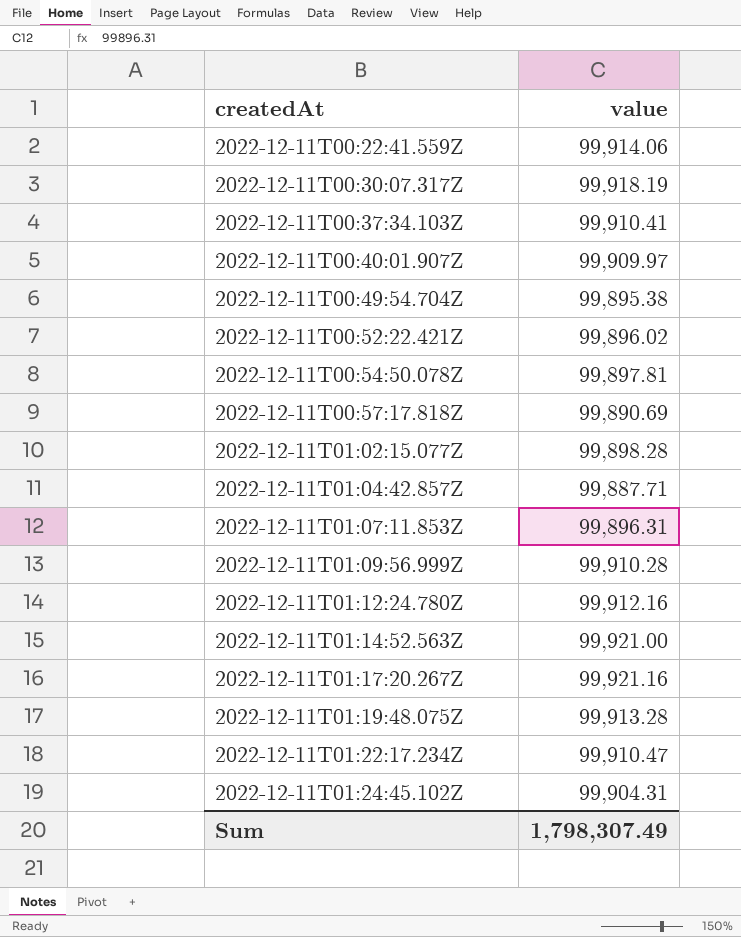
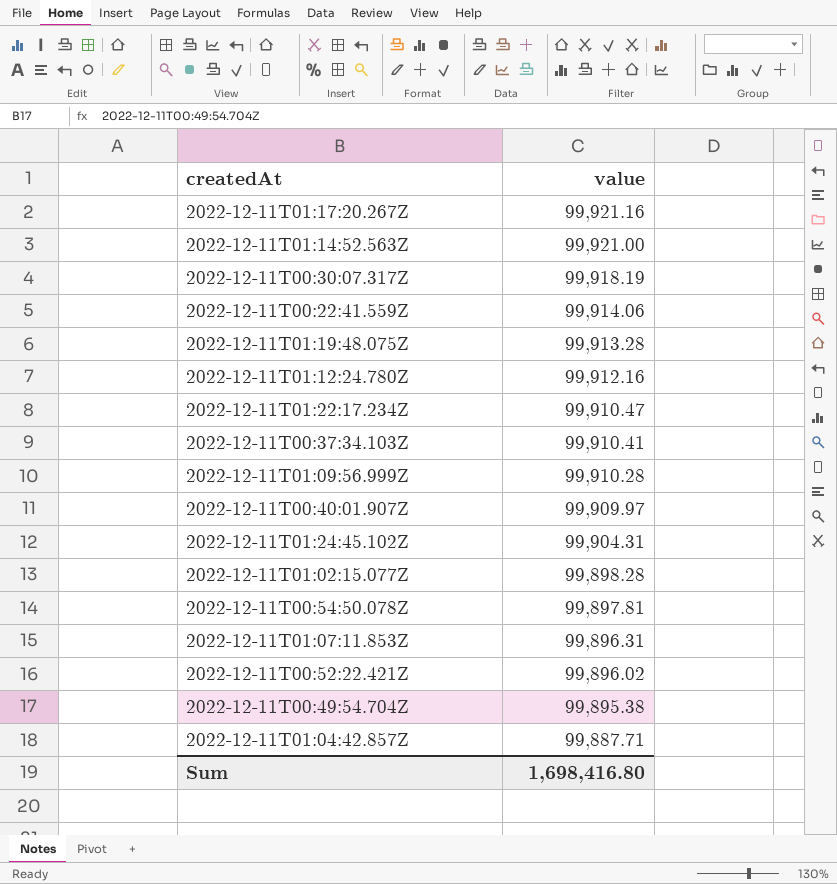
row order: createdAt ascending -> value descending
row 2022-12-11T00:57:17.818Z: 99,890.69 -> none
Sum | value: 1,798,307.49 -> 1,698,416.80

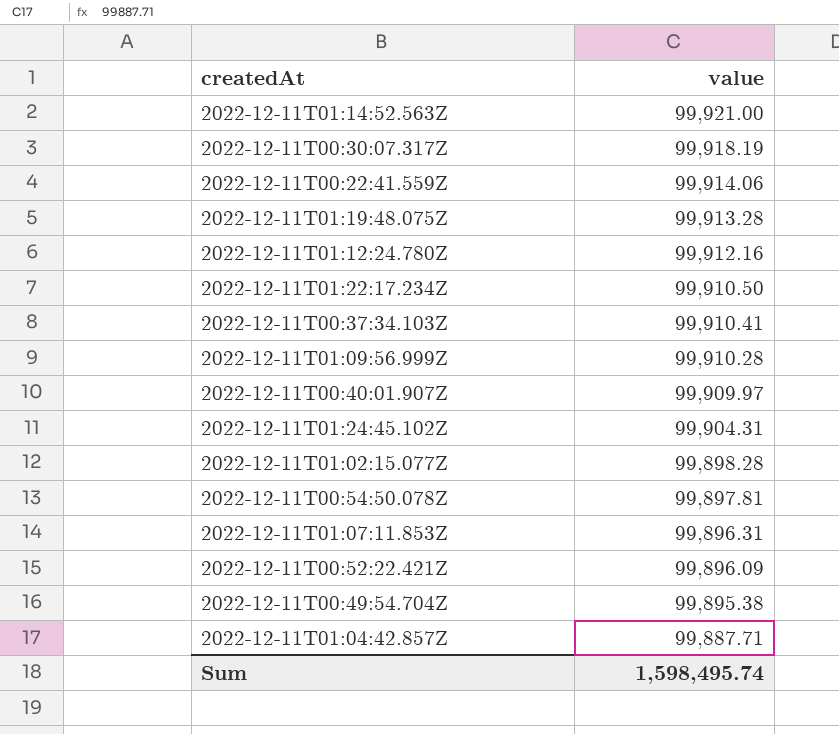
row 2022-12-11T01:17:20.267Z: 99,921.16 -> none
2022-12-11T01:22:17.234Z | value: 99,910.47 -> 99,910.50
2022-12-11T00:52:22.421Z | value: 99,896.02 -> 99,896.09
Sum | value: 1,698,416.80 -> 1,598,495.74

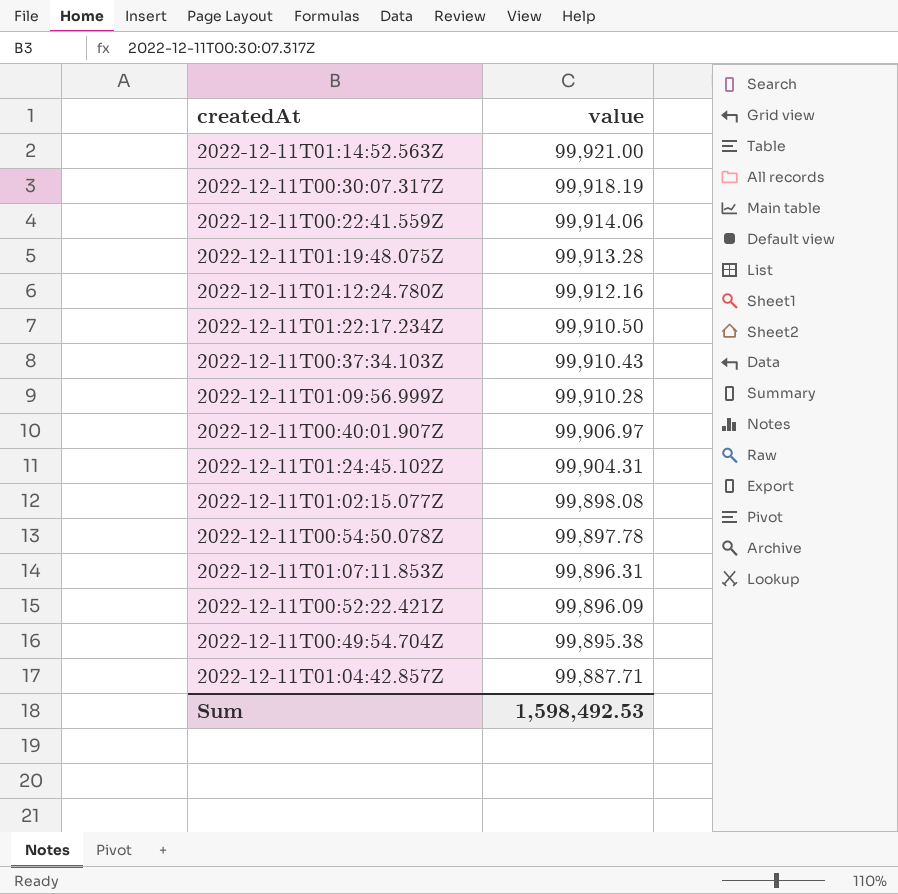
2022-12-11T00:37:34.103Z | value: 99,910.41 -> 99,910.43
2022-12-11T00:40:01.907Z | value: 99,909.97 -> 99,906.97
2022-12-11T01:02:15.077Z | value: 99,898.28 -> 99,898.08
2022-12-11T00:54:50.078Z | value: 99,897.81 -> 99,897.78
Sum | value: 1,598,495.74 -> 1,598,492.53

